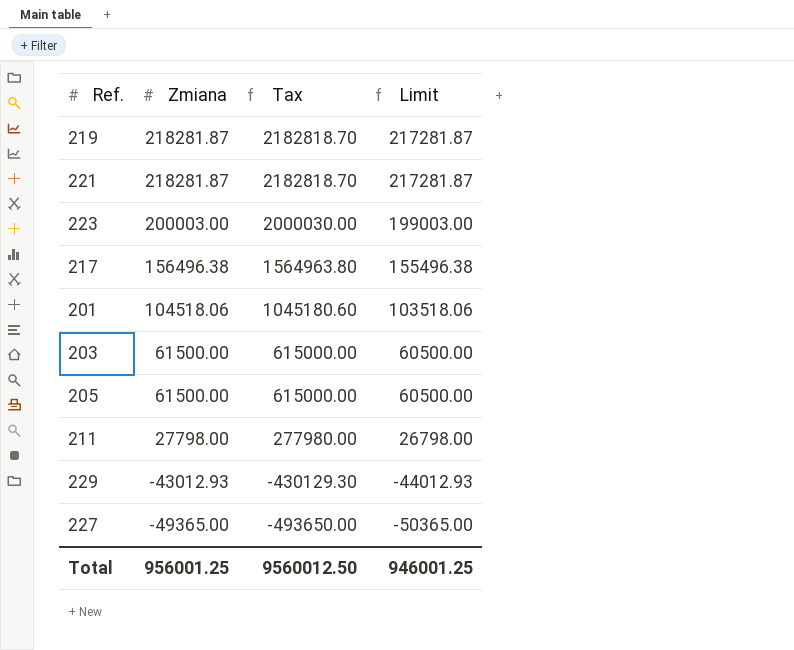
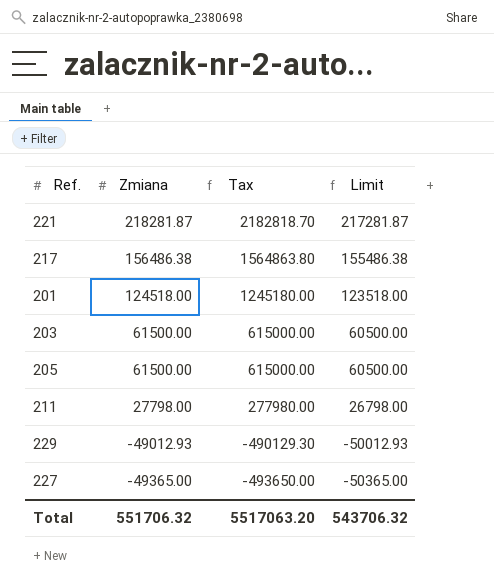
row 219: 218281.87 | 2182818.70 | 217281.87 -> none
row 223: 200003.00 | 2000030.00 | 199003.00 -> none
217 | Zmiana: 156496.38 -> 156486.38
217 | Tax: 1564963.80 -> 1564863.80
217 | Limit: 155496.38 -> 155486.38
201 | Zmiana: 104518.06 -> 124518.00
201 | Tax: 1045180.60 -> 1245180.00
201 | Limit: 103518.06 -> 123518.00
229 | Zmiana: -43012.93 -> -49012.93
229 | Tax: -430129.30 -> -490129.30
229 | Limit: -44012.93 -> -50012.93
Total | Zmiana: 956001.25 -> 551706.32
Total | Tax: 9560012.50 -> 5517063.20
Total | Limit: 946001.25 -> 543706.32

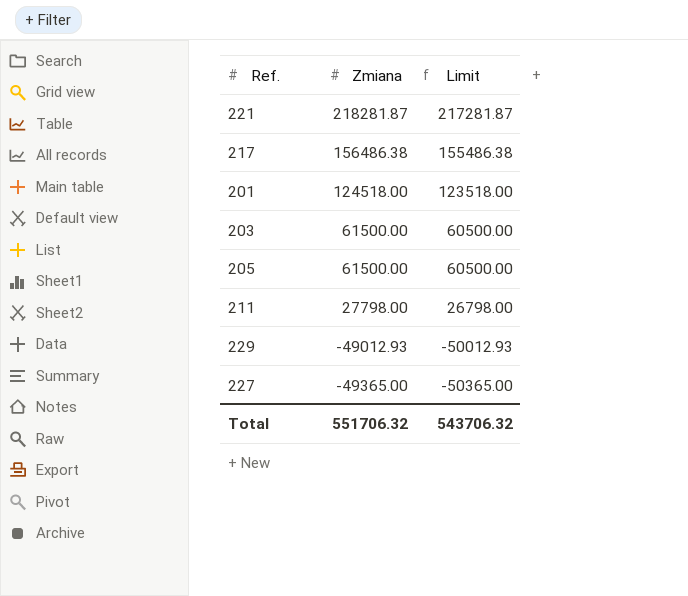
column Tax | formula: [Zmiana] * 10 -> none

